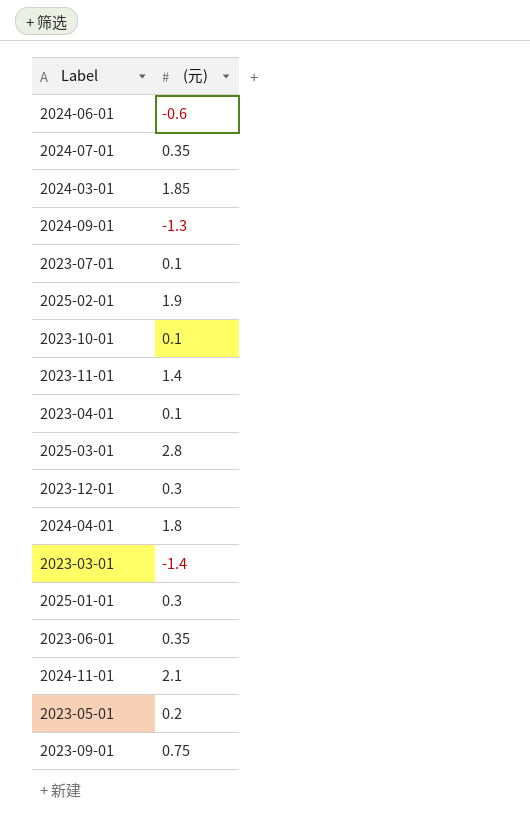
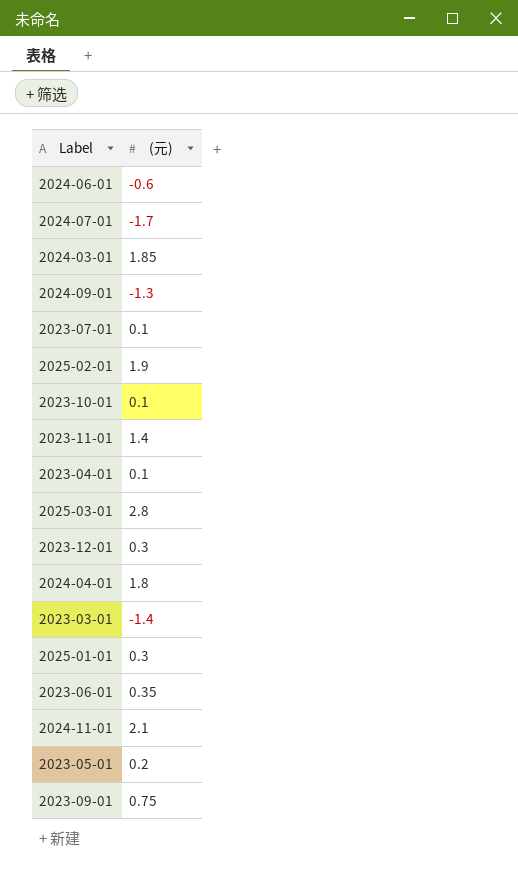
2024-07-01 | (元): 0.35 -> -1.7

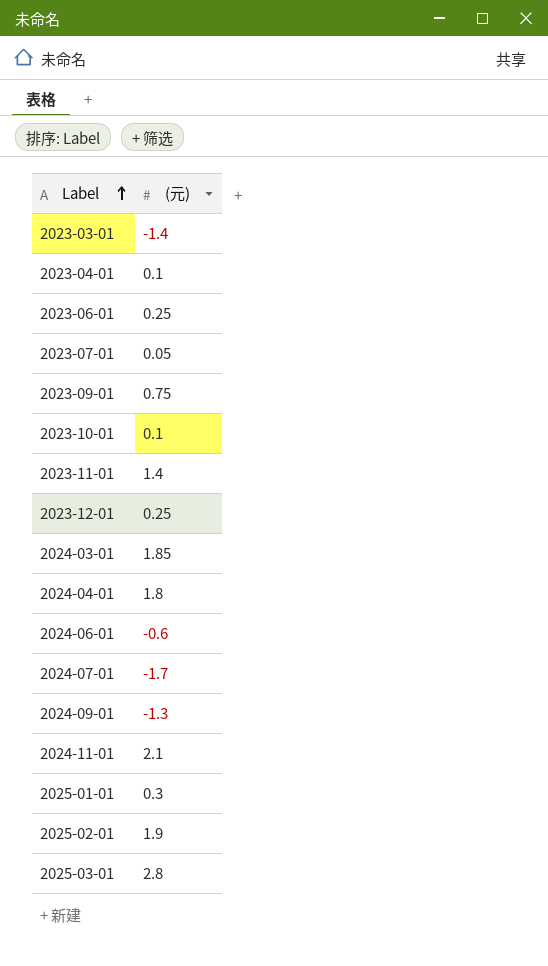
row order: none -> Label ascending
row 2023-05-01: 0.2 -> none
2023-06-01 | (元): 0.35 -> 0.25
2023-07-01 | (元): 0.1 -> 0.05
2023-12-01 | (元): 0.3 -> 0.25

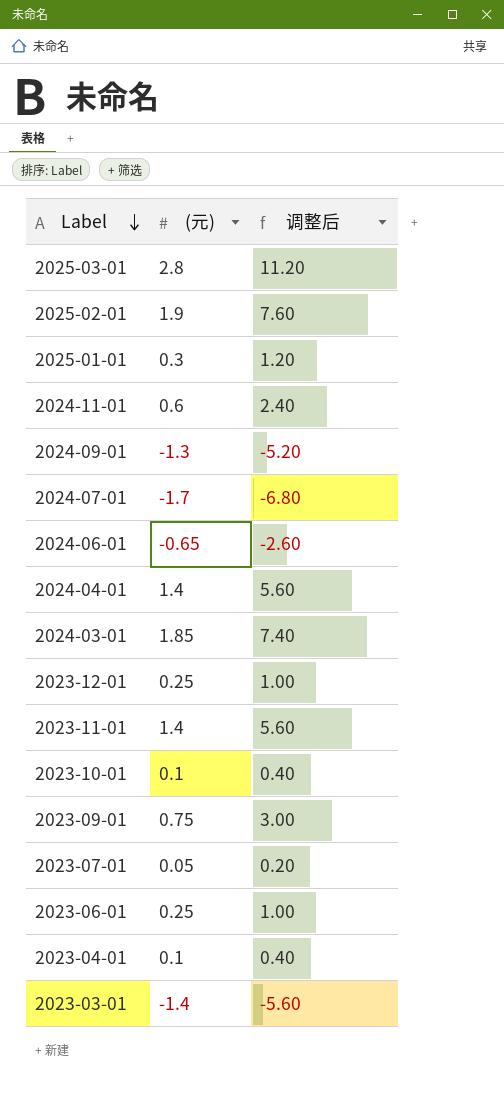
row order: Label ascending -> Label descending
column 调整后 | formula: none -> [(元)] * 4
2024-11-01 | (元): 2.1 -> 0.6
2024-06-01 | (元): -0.6 -> -0.65
2024-04-01 | (元): 1.8 -> 1.4

